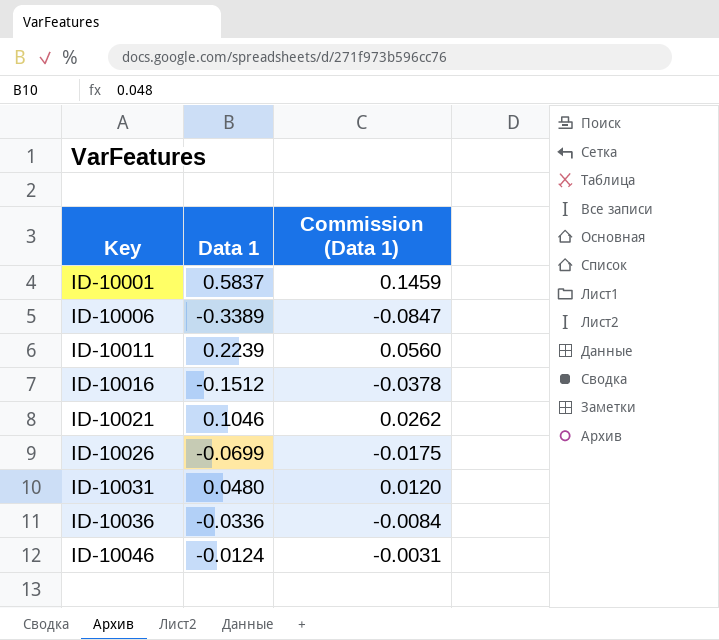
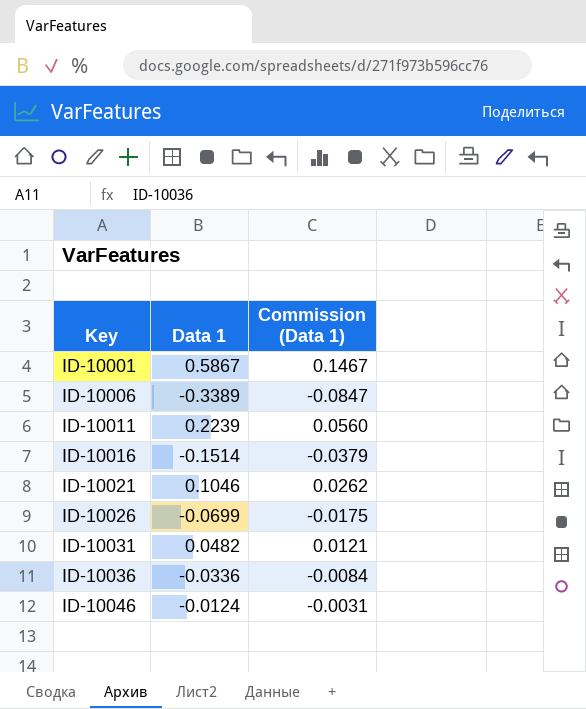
ID-10001 | Data 1: 0.5837 -> 0.5867
ID-10001 | Commission (Data 1): 0.1459 -> 0.1467
ID-10016 | Data 1: -0.1512 -> -0.1514
ID-10016 | Commission (Data 1): -0.0378 -> -0.0379
ID-10031 | Data 1: 0.0480 -> 0.0482
ID-10031 | Commission (Data 1): 0.0120 -> 0.0121

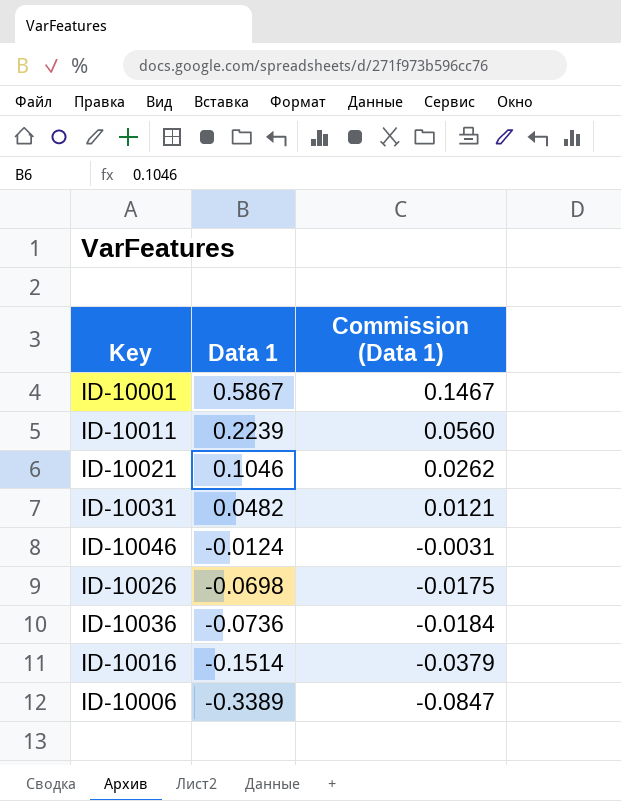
row order: Key ascending -> Data 1 descending
ID-10026 | Data 1: -0.0699 -> -0.0698
ID-10036 | Data 1: -0.0336 -> -0.0736
ID-10036 | Commission (Data 1): -0.0084 -> -0.0184

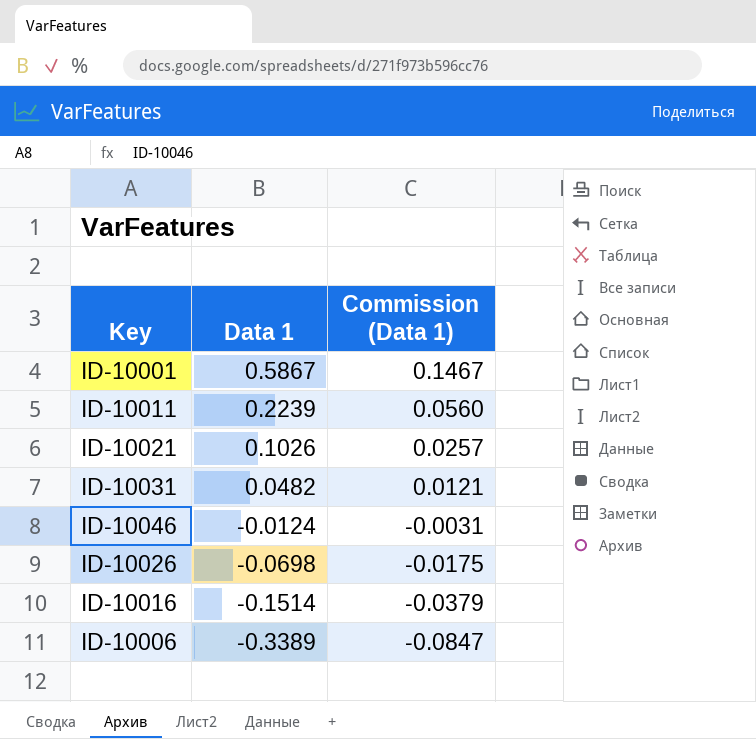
row ID-10036: -0.0736 | -0.0184 -> none
ID-10021 | Data 1: 0.1046 -> 0.1026
ID-10021 | Commission (Data 1): 0.0262 -> 0.0257

